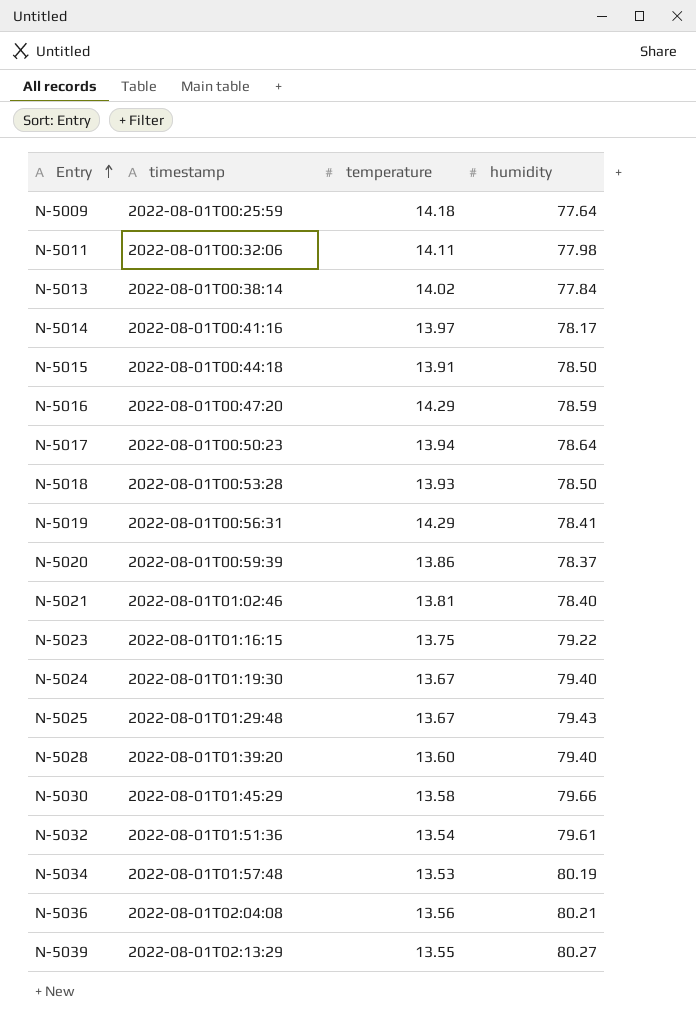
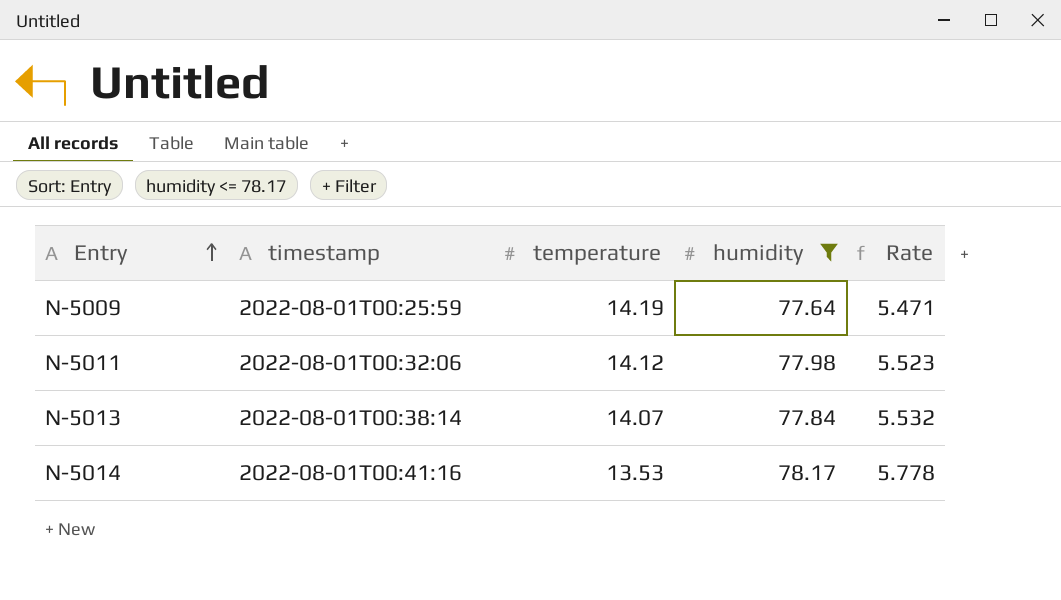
filter: none -> humidity <= 78.17
column Rate | formula: none -> [humidity] / [temperature]
N-5009 | temperature: 14.18 -> 14.19
N-5011 | temperature: 14.11 -> 14.12
N-5013 | temperature: 14.02 -> 14.07
N-5014 | temperature: 13.97 -> 13.53

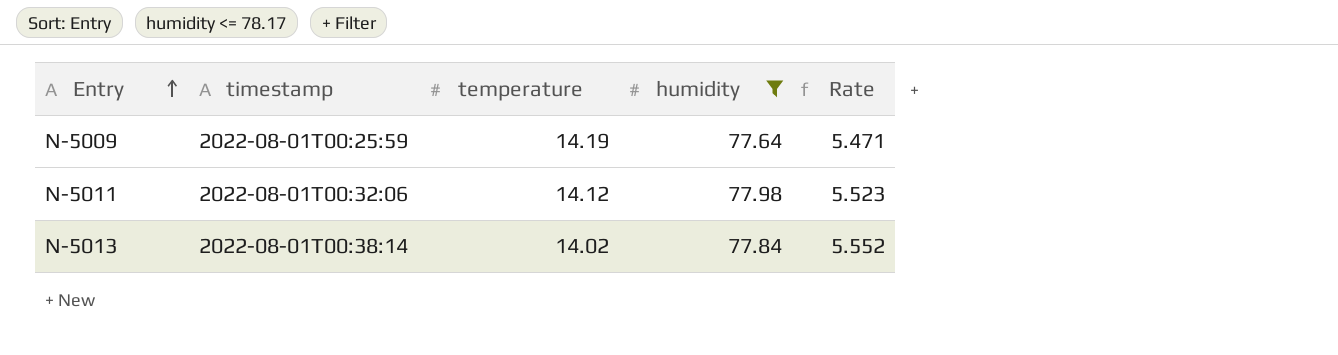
row N-5014: 2022-08-01T00:41:16 | 13.53 | 78.17 | 5.778 -> none
N-5013 | temperature: 14.07 -> 14.02
N-5013 | Rate: 5.532 -> 5.552

